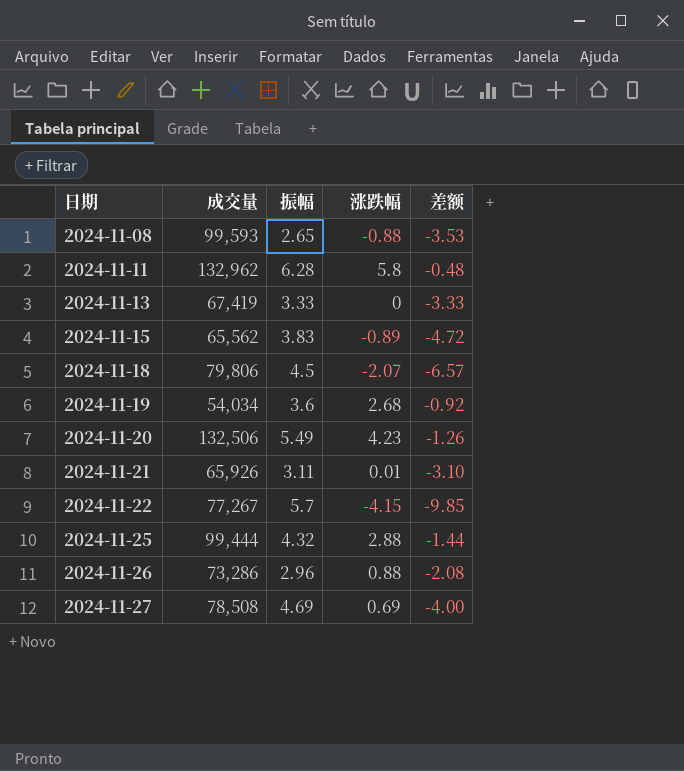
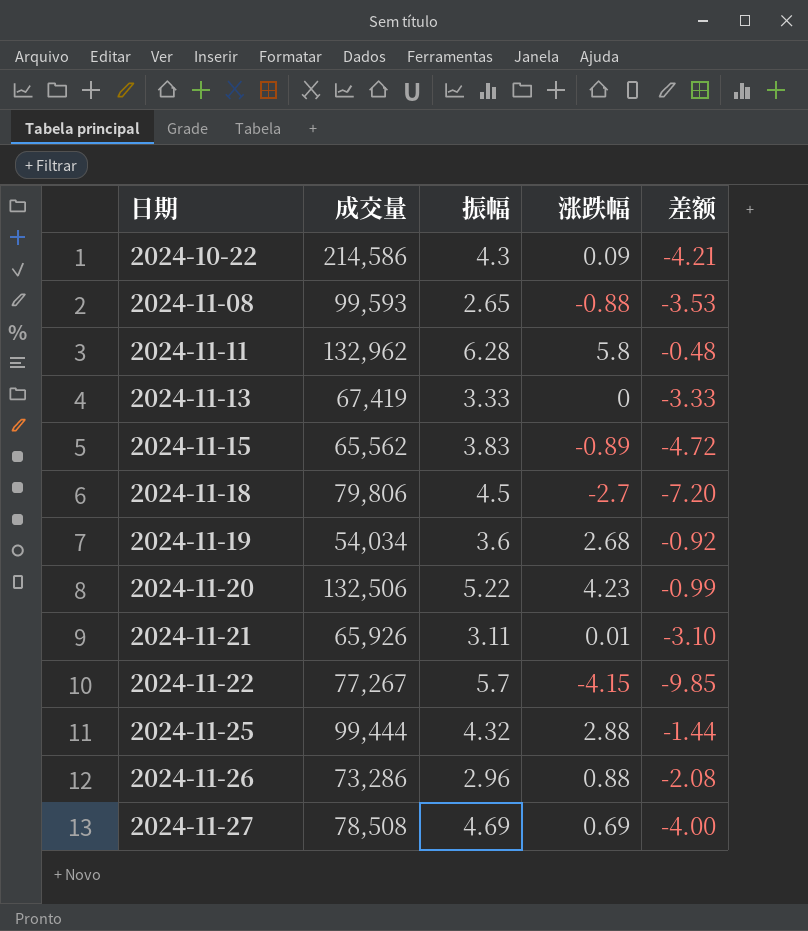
row 2024-10-22: none -> 214,586 | 4.3 | 0.09 | -4.21
2024-11-18 | 涨跌幅: -2.07 -> -2.7
2024-11-18 | 差额: -6.57 -> -7.20
2024-11-20 | 振幅: 5.49 -> 5.22
2024-11-20 | 差额: -1.26 -> -0.99

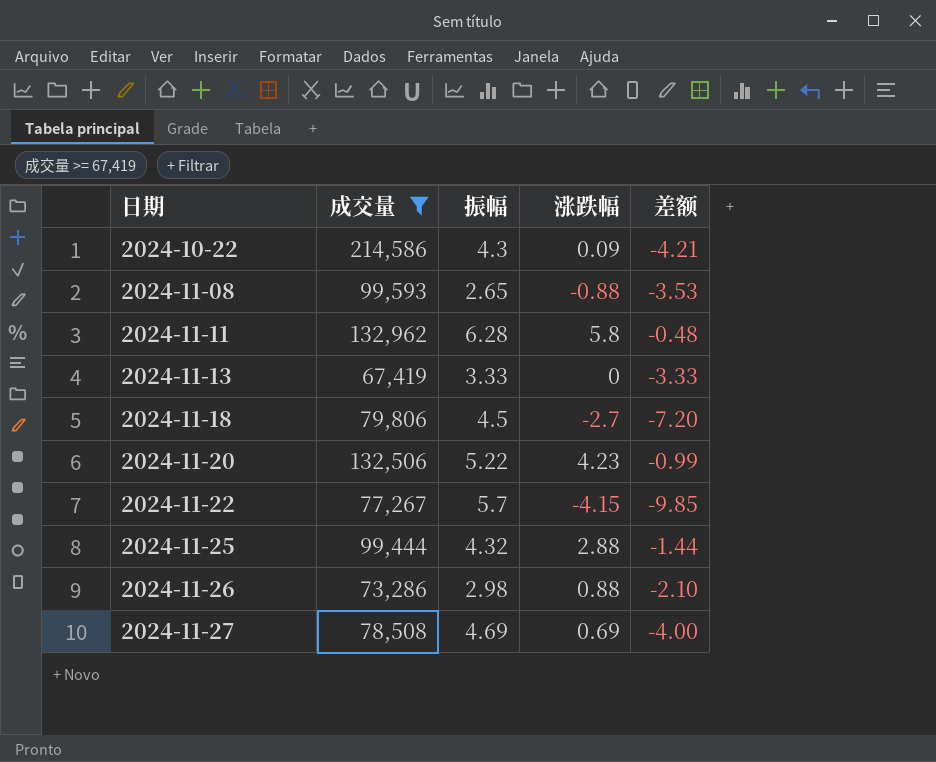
filter: none -> 成交量 >= 67,419
2024-11-26 | 振幅: 2.96 -> 2.98
2024-11-26 | 差额: -2.08 -> -2.10

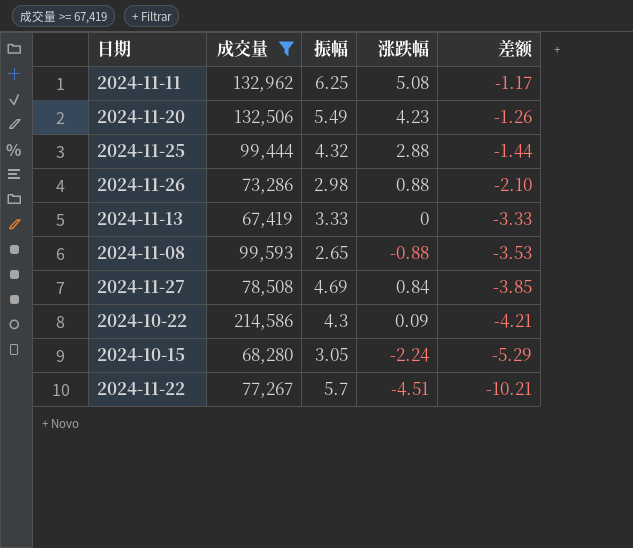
row order: 日期 ascending -> 差额 descending
row 2024-11-18: 79,806 | 4.5 | -2.7 | -7.20 -> none
2024-11-11 | 振幅: 6.28 -> 6.25
2024-11-11 | 涨跌幅: 5.8 -> 5.08
2024-11-11 | 差额: -0.48 -> -1.17
2024-11-20 | 振幅: 5.22 -> 5.49
2024-11-20 | 差额: -0.99 -> -1.26
2024-11-27 | 涨跌幅: 0.69 -> 0.84
2024-11-27 | 差额: -4.00 -> -3.85
row 2024-10-15: none -> 68,280 | 3.05 | -2.24 | -5.29
2024-11-22 | 涨跌幅: -4.15 -> -4.51
2024-11-22 | 差额: -9.85 -> -10.21

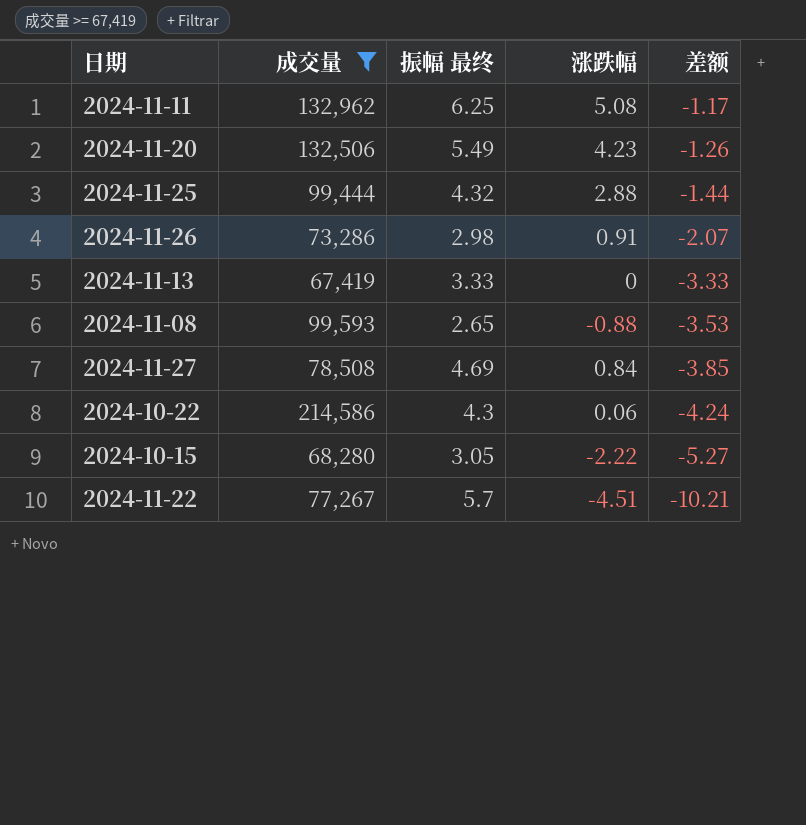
column name: 振幅 -> 振幅 最终
2024-11-26 | 涨跌幅: 0.88 -> 0.91
2024-11-26 | 差额: -2.10 -> -2.07
2024-10-22 | 涨跌幅: 0.09 -> 0.06
2024-10-22 | 差额: -4.21 -> -4.24
2024-10-15 | 涨跌幅: -2.24 -> -2.22
2024-10-15 | 差额: -5.29 -> -5.27

